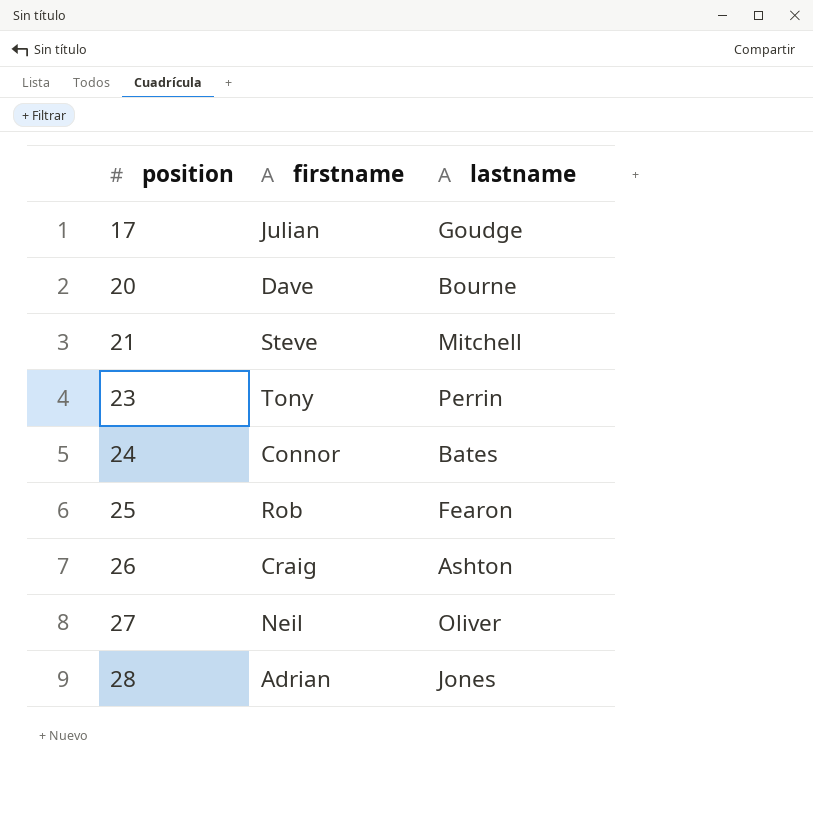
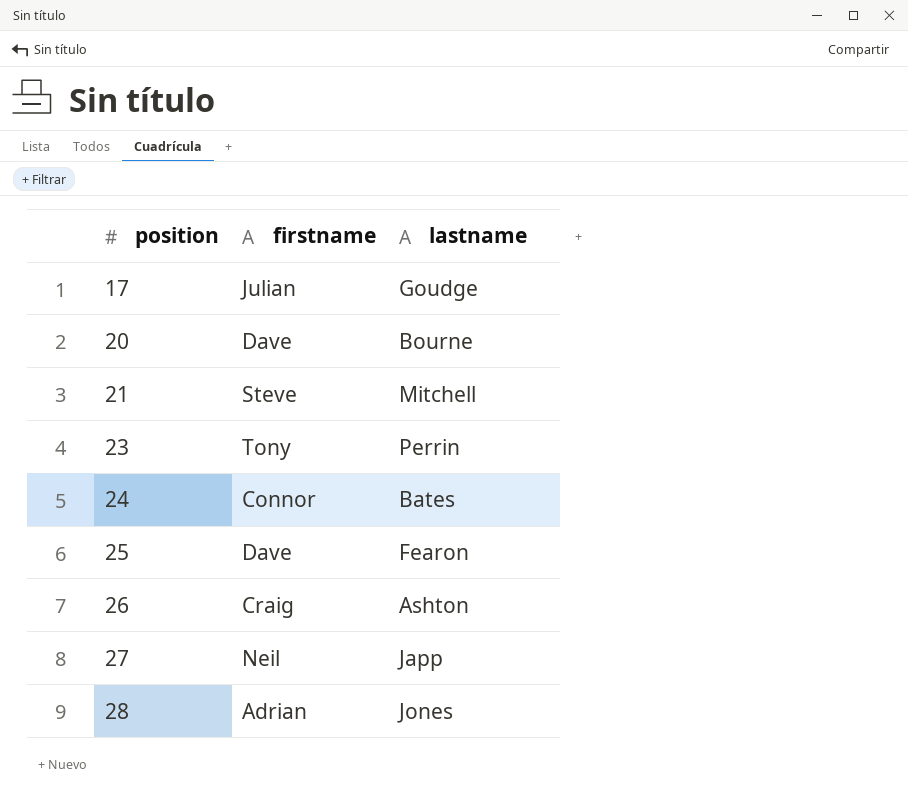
25 | firstname: Rob -> Dave
27 | lastname: Oliver -> Japp

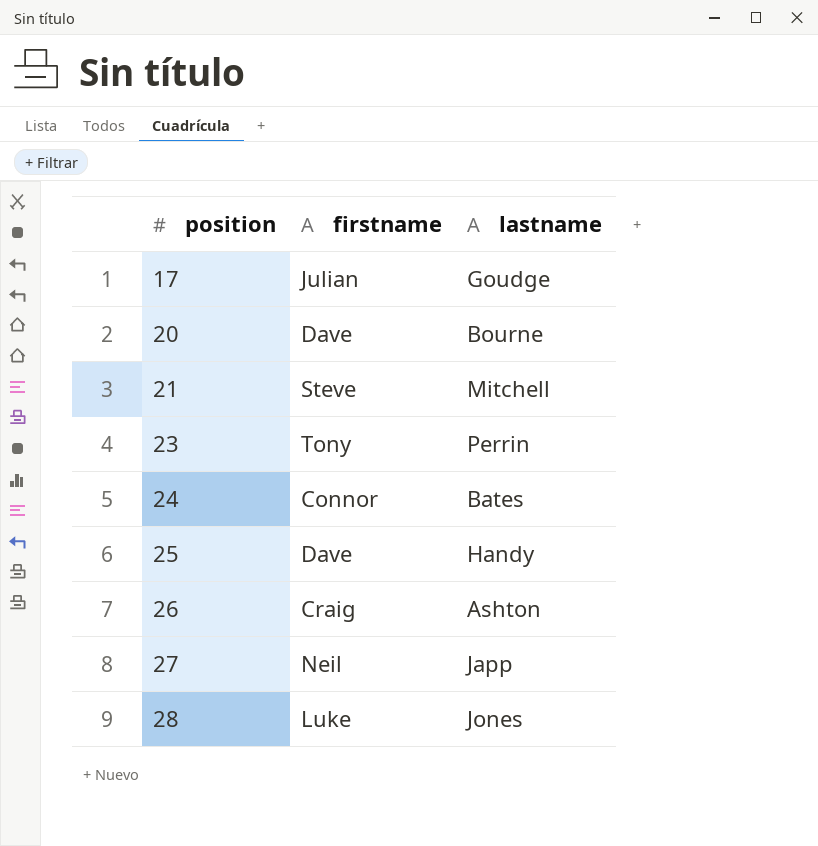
25 | lastname: Fearon -> Handy
28 | firstname: Adrian -> Luke

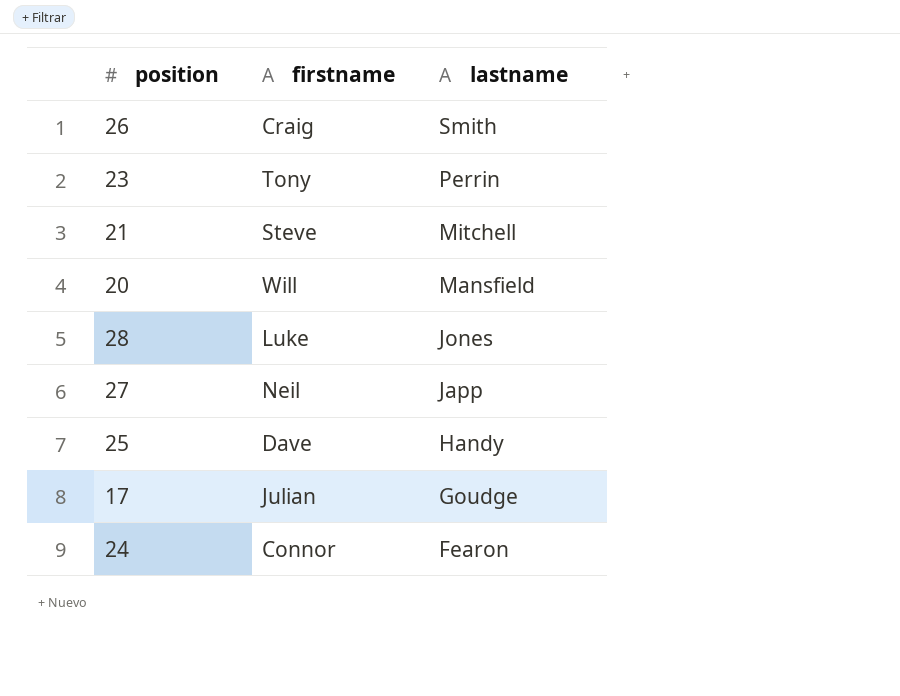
row order: position ascending -> lastname descending
26 | lastname: Ashton -> Smith
20 | firstname: Dave -> Will
20 | lastname: Bourne -> Mansfield
24 | lastname: Bates -> Fearon

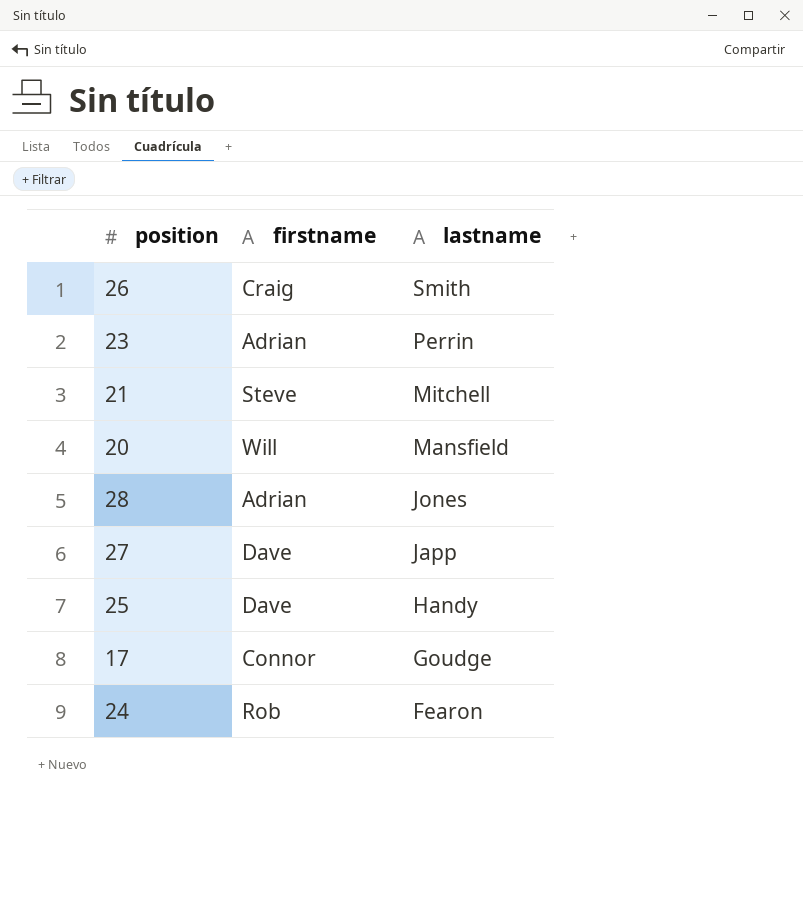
23 | firstname: Tony -> Adrian
28 | firstname: Luke -> Adrian
27 | firstname: Neil -> Dave
17 | firstname: Julian -> Connor
24 | firstname: Connor -> Rob

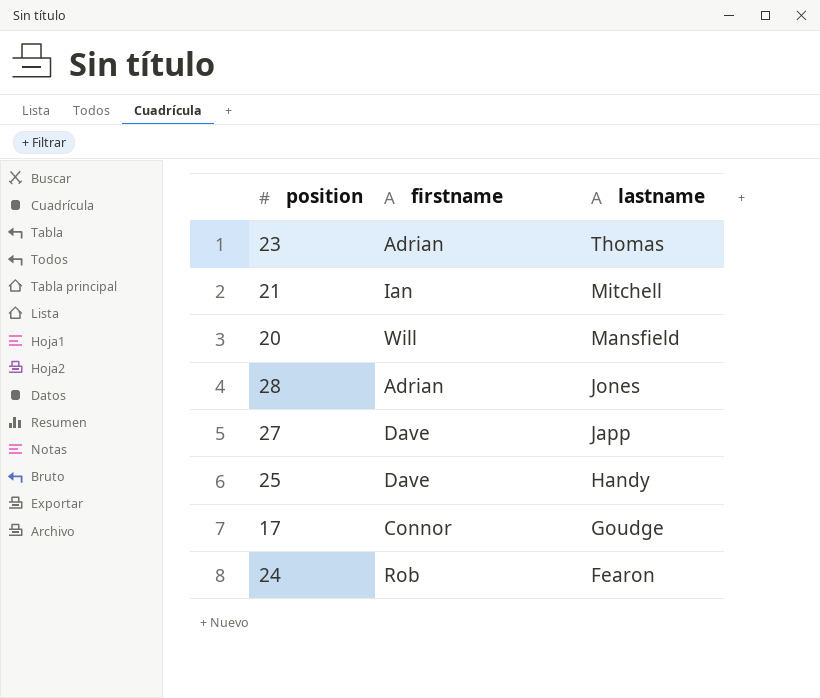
row 26: Craig | Smith -> none
23 | lastname: Perrin -> Thomas
21 | firstname: Steve -> Ian

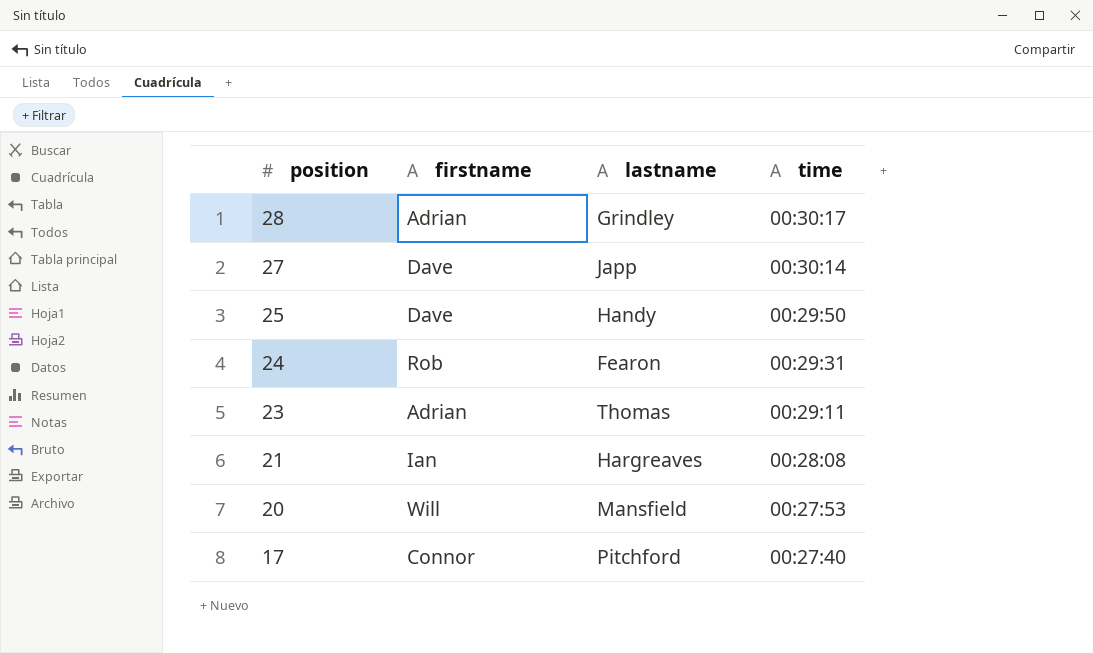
row order: lastname descending -> position descending
column time | position: none -> 4
28 | lastname: Jones -> Grindley
21 | lastname: Mitchell -> Hargreaves
17 | lastname: Goudge -> Pitchford

